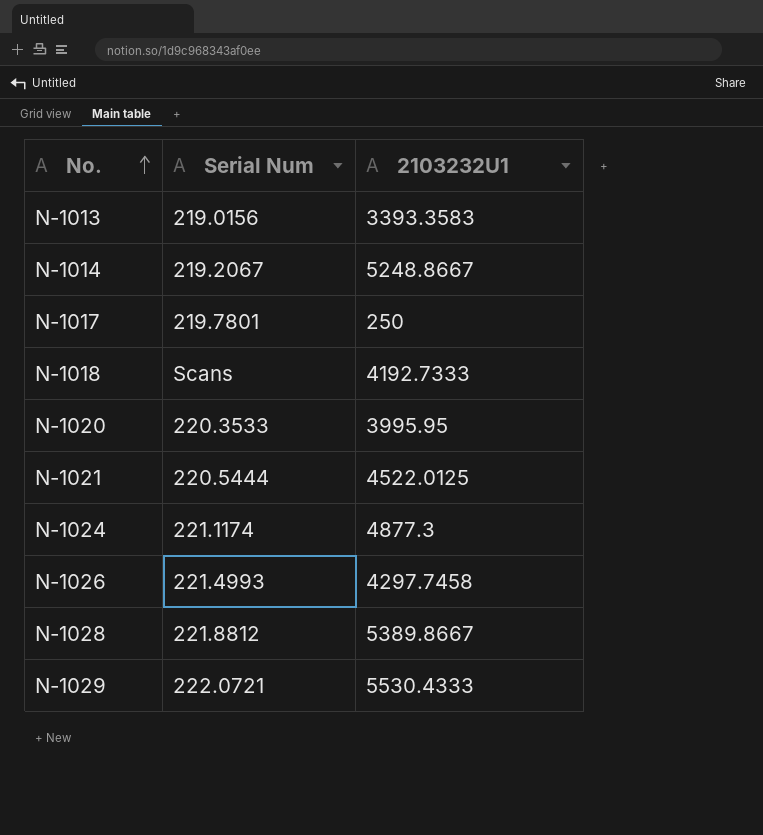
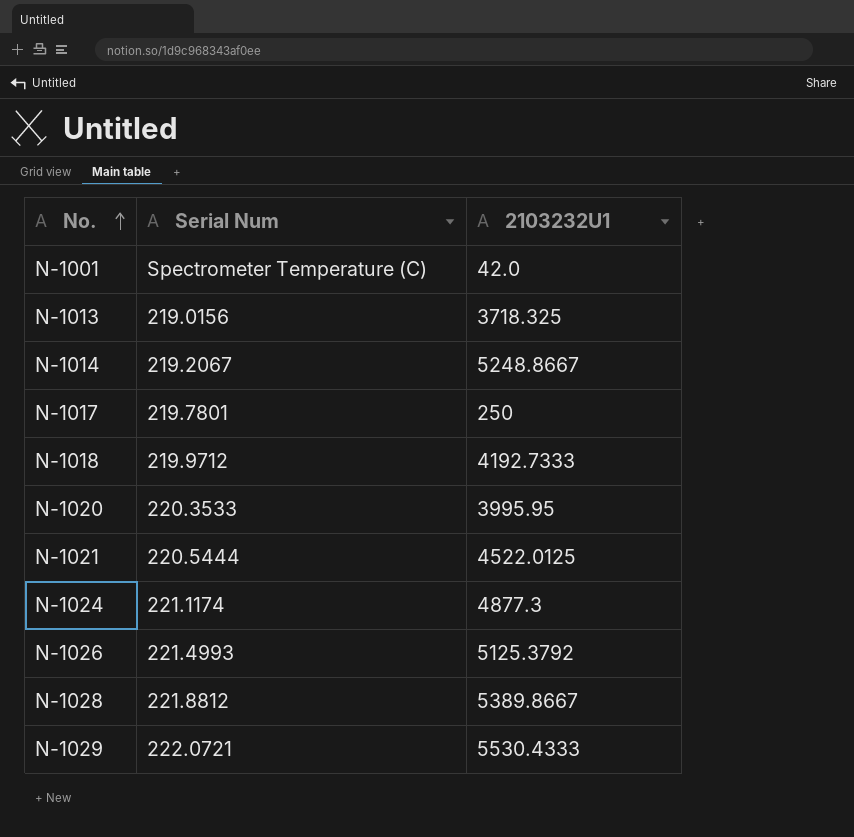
row N-1001: none -> Spectrometer Temperature (C) | 42.0
N-1013 | 2103232U1: 3393.3583 -> 3718.325
N-1018 | Serial Num: Scans -> 219.9712
N-1026 | 2103232U1: 4297.7458 -> 5125.3792

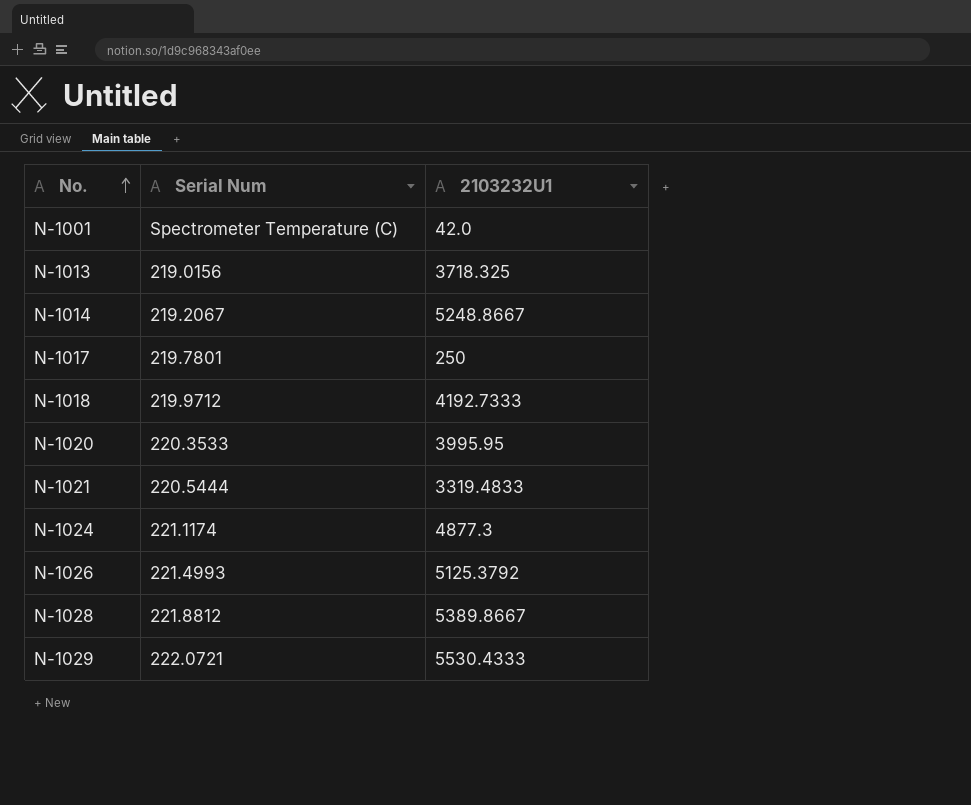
N-1021 | 2103232U1: 4522.0125 -> 3319.4833

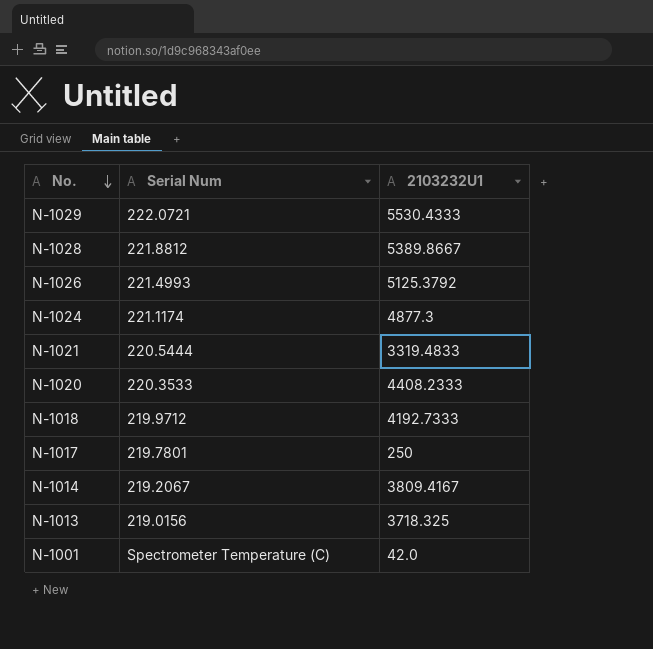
row order: No. ascending -> No. descending
N-1020 | 2103232U1: 3995.95 -> 4408.2333
N-1014 | 2103232U1: 5248.8667 -> 3809.4167

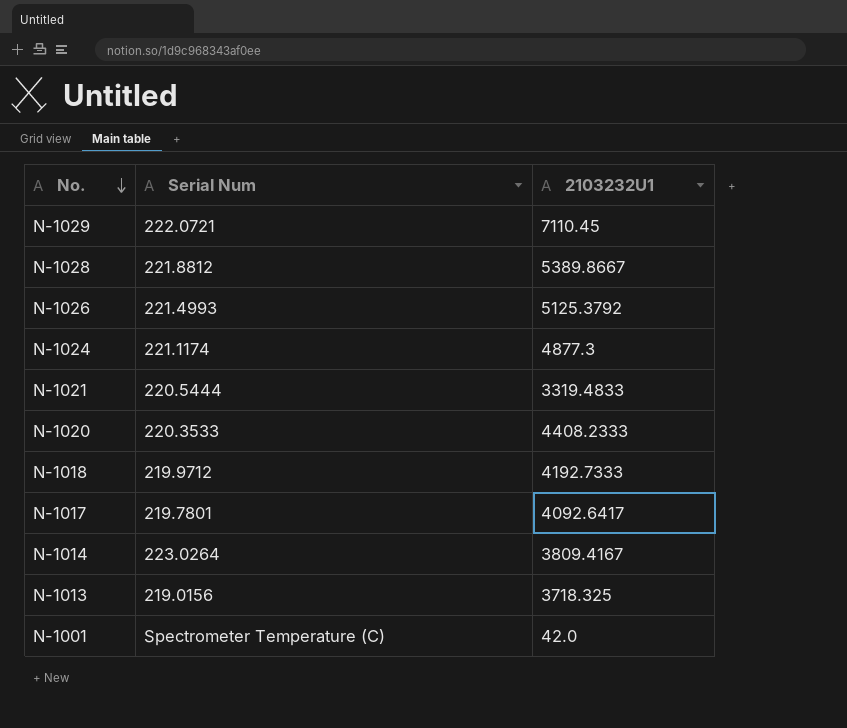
N-1029 | 2103232U1: 5530.4333 -> 7110.45
N-1017 | 2103232U1: 250 -> 4092.6417
N-1014 | Serial Num: 219.2067 -> 223.0264

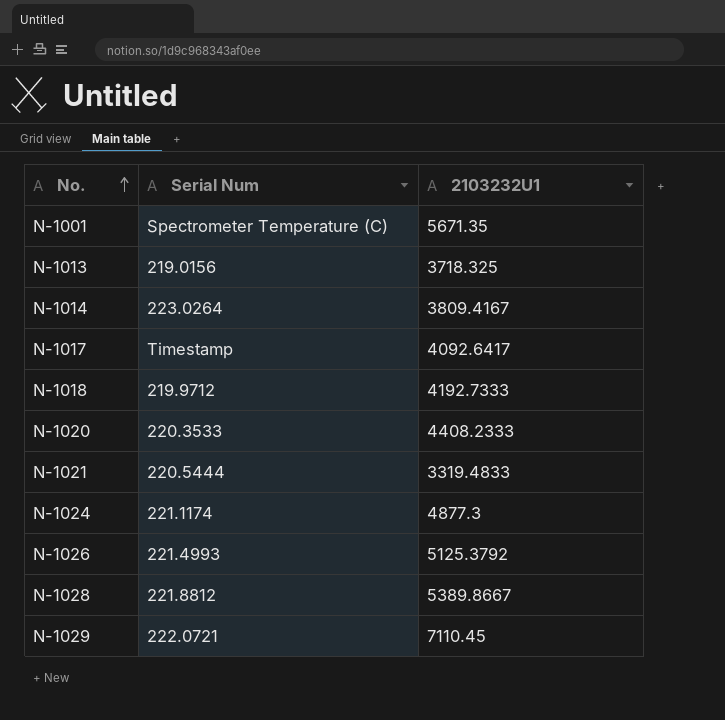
row order: No. descending -> No. ascending
N-1001 | 2103232U1: 42.0 -> 5671.35
N-1017 | Serial Num: 219.7801 -> Timestamp

